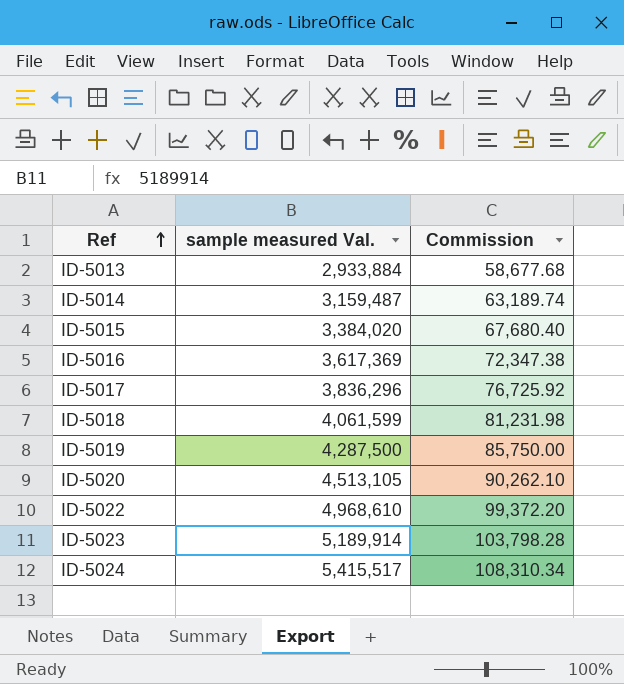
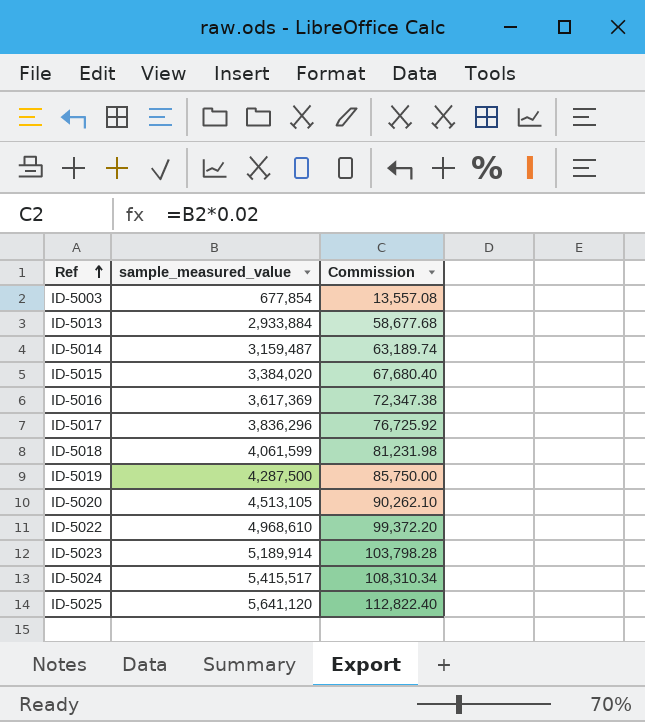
column name: sample measured Val. -> sample_measured_value
row ID-5003: none -> 677,854 | 13,557.08
row ID-5025: none -> 5,641,120 | 112,822.40

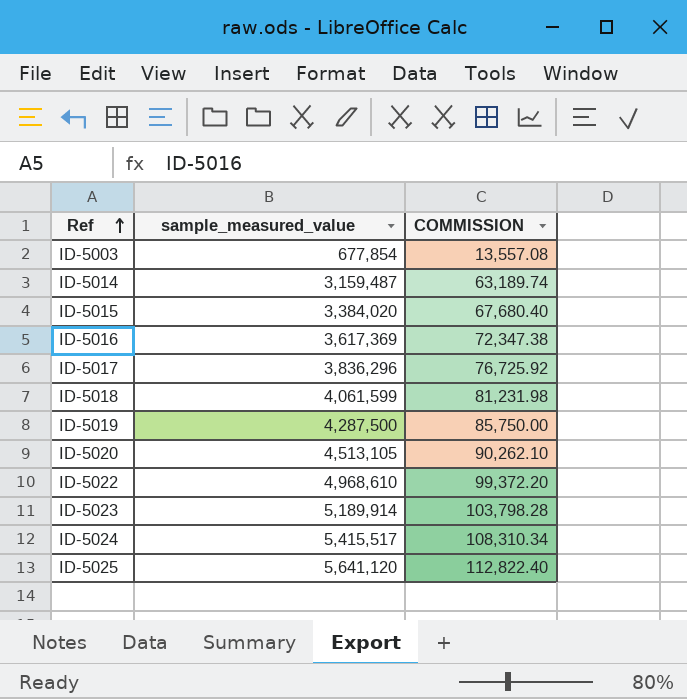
column name: Commission -> COMMISSION
row ID-5013: 2,933,884 | 58,677.68 -> none

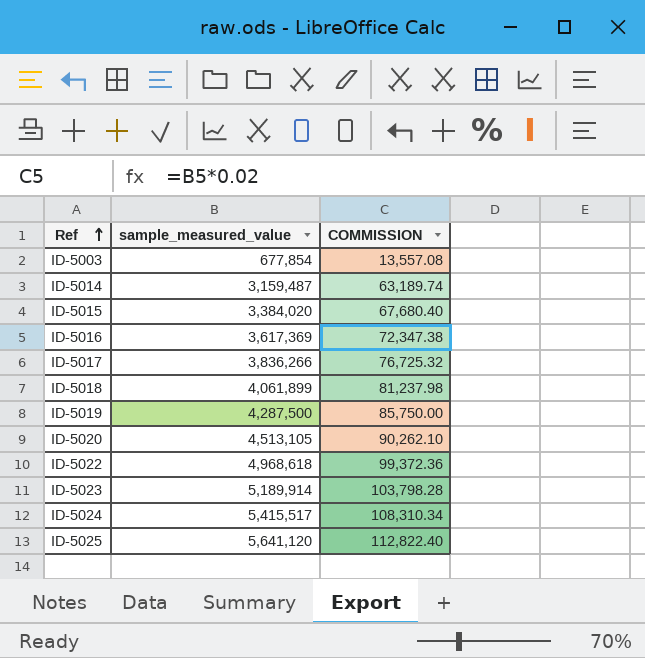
ID-5017 | sample_measured_value: 3,836,296 -> 3,836,266
ID-5017 | COMMISSION: 76,725.92 -> 76,725.32
ID-5018 | sample_measured_value: 4,061,599 -> 4,061,899
ID-5018 | COMMISSION: 81,231.98 -> 81,237.98
ID-5022 | sample_measured_value: 4,968,610 -> 4,968,618
ID-5022 | COMMISSION: 99,372.20 -> 99,372.36

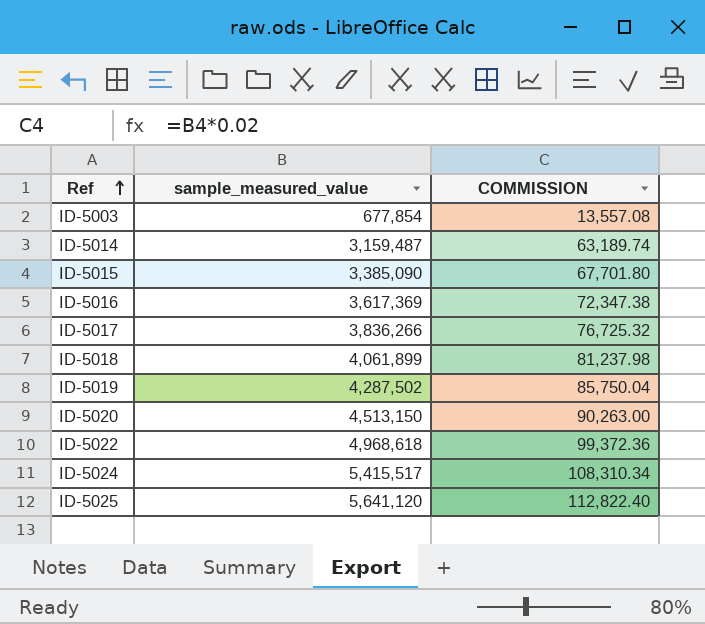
row ID-5023: 5,189,914 | 103,798.28 -> none
ID-5015 | sample_measured_value: 3,384,020 -> 3,385,090
ID-5015 | COMMISSION: 67,680.40 -> 67,701.80
ID-5019 | sample_measured_value: 4,287,500 -> 4,287,502
ID-5019 | COMMISSION: 85,750.00 -> 85,750.04
ID-5020 | sample_measured_value: 4,513,105 -> 4,513,150
ID-5020 | COMMISSION: 90,262.10 -> 90,263.00

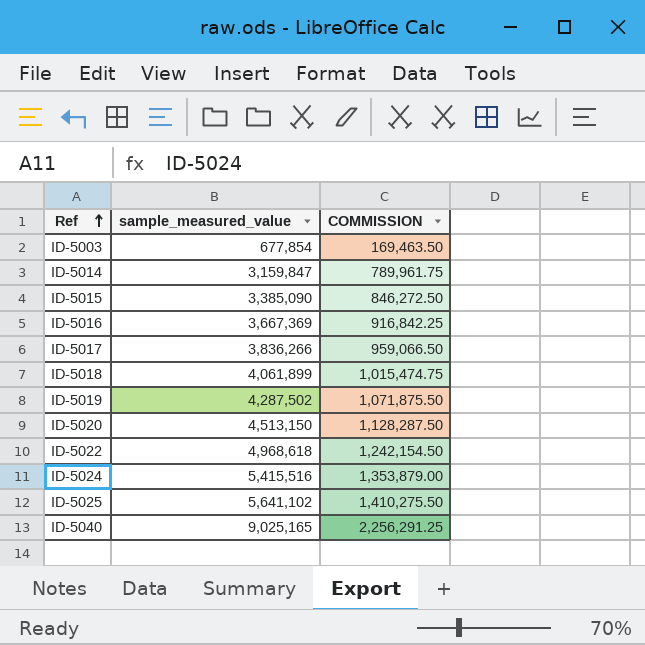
column COMMISSION | formula: [sample_measured_value] * 0.02 -> [sample_measured_value] * 0.25
ID-5014 | sample_measured_value: 3,159,487 -> 3,159,847
ID-5016 | sample_measured_value: 3,617,369 -> 3,667,369
ID-5024 | sample_measured_value: 5,415,517 -> 5,415,516
ID-5025 | sample_measured_value: 5,641,120 -> 5,641,102
row ID-5040: none -> 9,025,165 | 2,256,291.25

